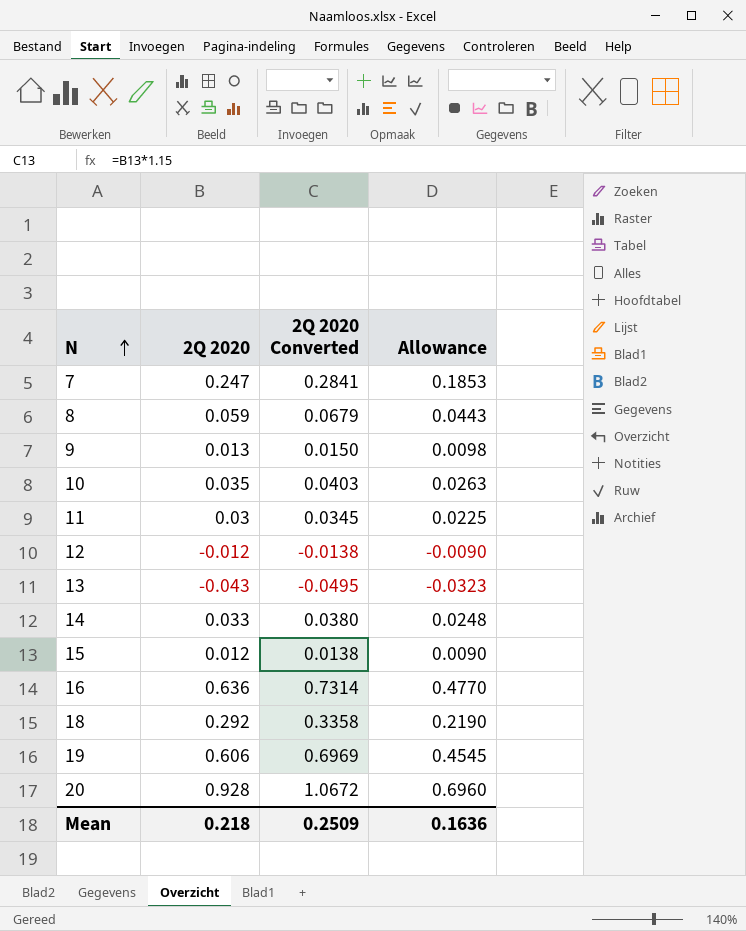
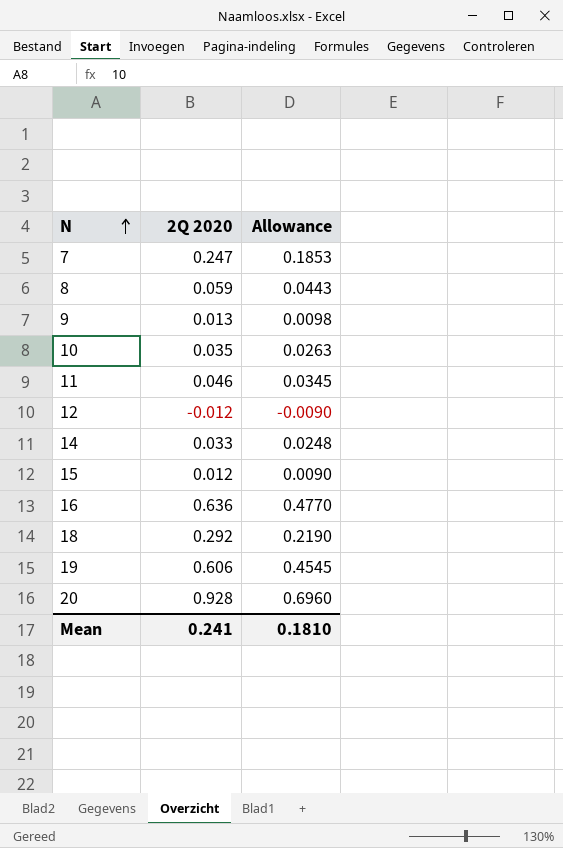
column 2Q 2020 Converted | formula: [2Q 2020] * 1.15 -> none
row 13: -0.043 | -0.0495 | -0.0323 -> none
11 | 2Q 2020: 0.03 -> 0.046
11 | Allowance: 0.0225 -> 0.0345
Mean | 2Q 2020: 0.218 -> 0.241
Mean | Allowance: 0.1636 -> 0.1810

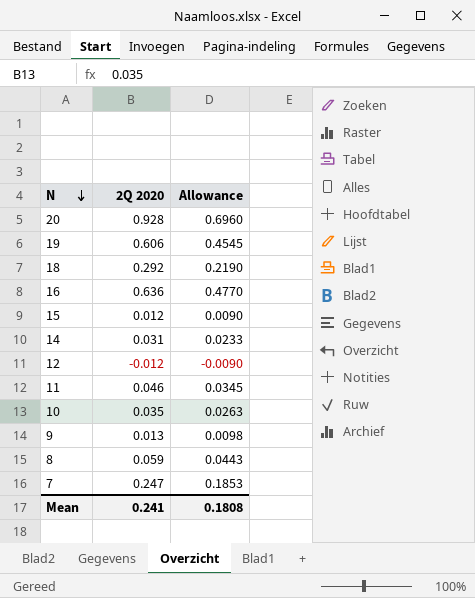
row order: N ascending -> N descending
14 | 2Q 2020: 0.033 -> 0.031
14 | Allowance: 0.0248 -> 0.0233
Mean | Allowance: 0.1810 -> 0.1808

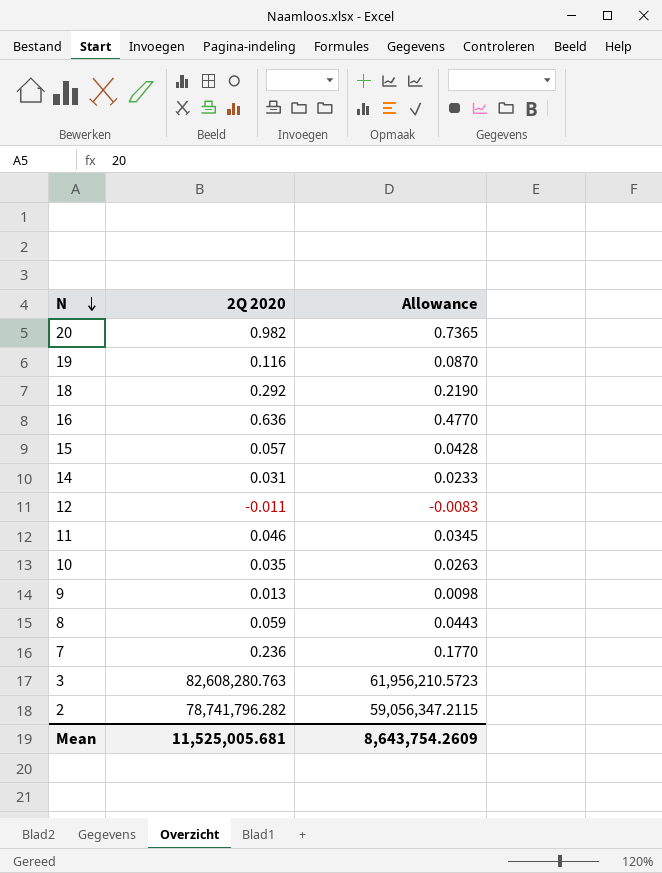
20 | 2Q 2020: 0.928 -> 0.982
20 | Allowance: 0.6960 -> 0.7365
19 | 2Q 2020: 0.606 -> 0.116
19 | Allowance: 0.4545 -> 0.0870
15 | 2Q 2020: 0.012 -> 0.057
15 | Allowance: 0.0090 -> 0.0428
12 | 2Q 2020: -0.012 -> -0.011
12 | Allowance: -0.0090 -> -0.0083
7 | 2Q 2020: 0.247 -> 0.236
7 | Allowance: 0.1853 -> 0.1770
row 3: none -> 82,608,280.763 | 61,956,210.5723
row 2: none -> 78,741,796.282 | 59,056,347.2115
Mean | 2Q 2020: 0.241 -> 11,525,005.681
Mean | Allowance: 0.1808 -> 8,643,754.2609

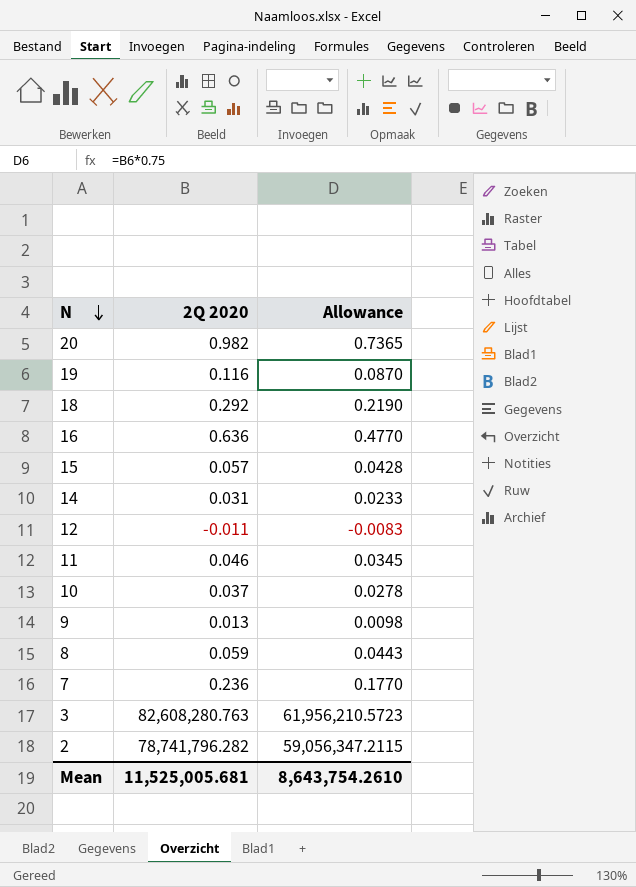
10 | 2Q 2020: 0.035 -> 0.037
10 | Allowance: 0.0263 -> 0.0278
Mean | Allowance: 8,643,754.2609 -> 8,643,754.2610

